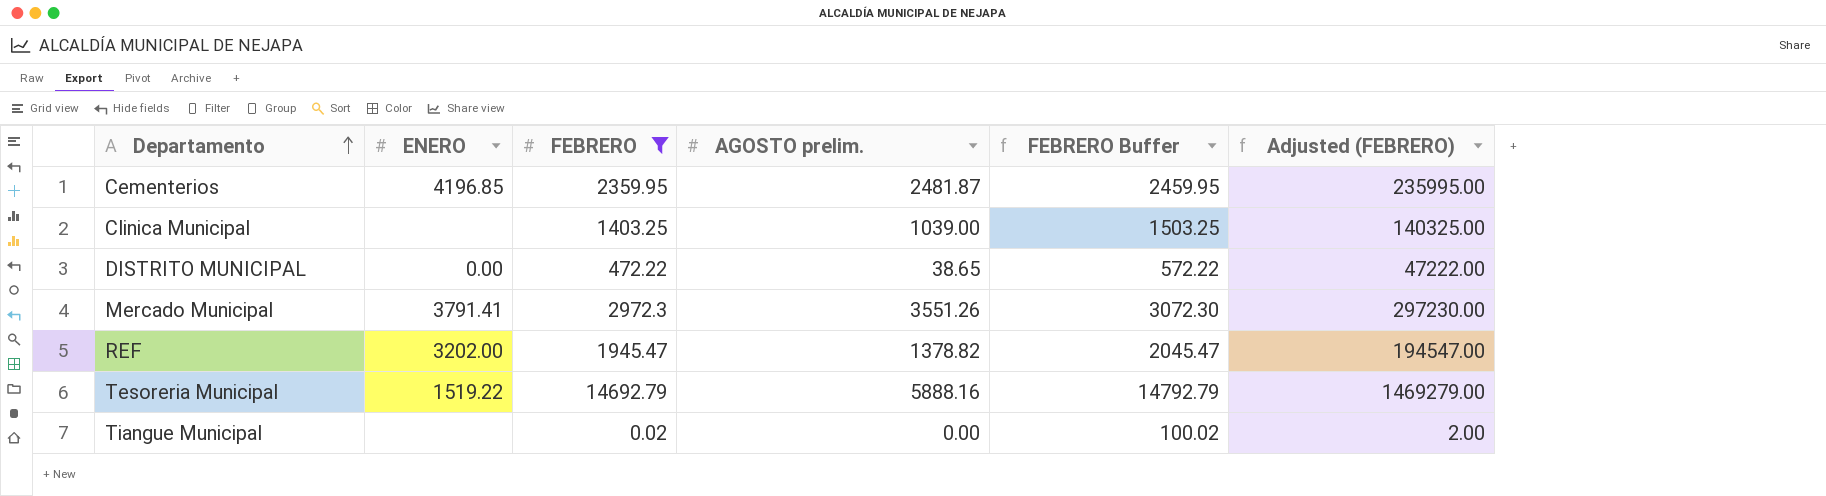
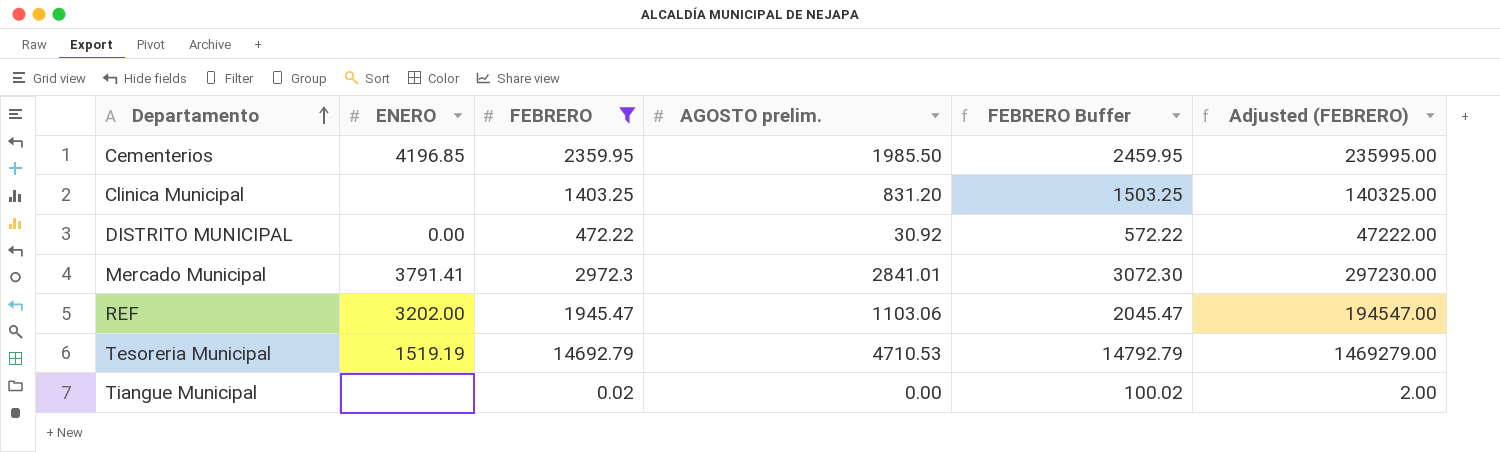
Cementerios | AGOSTO prelim.: 2481.87 -> 1985.50
Clinica Municipal | AGOSTO prelim.: 1039.00 -> 831.20
DISTRITO MUNICIPAL | AGOSTO prelim.: 38.65 -> 30.92
Mercado Municipal | AGOSTO prelim.: 3551.26 -> 2841.01
REF | AGOSTO prelim.: 1378.82 -> 1103.06
Tesoreria Municipal | ENERO: 1519.22 -> 1519.19
Tesoreria Municipal | AGOSTO prelim.: 5888.16 -> 4710.53

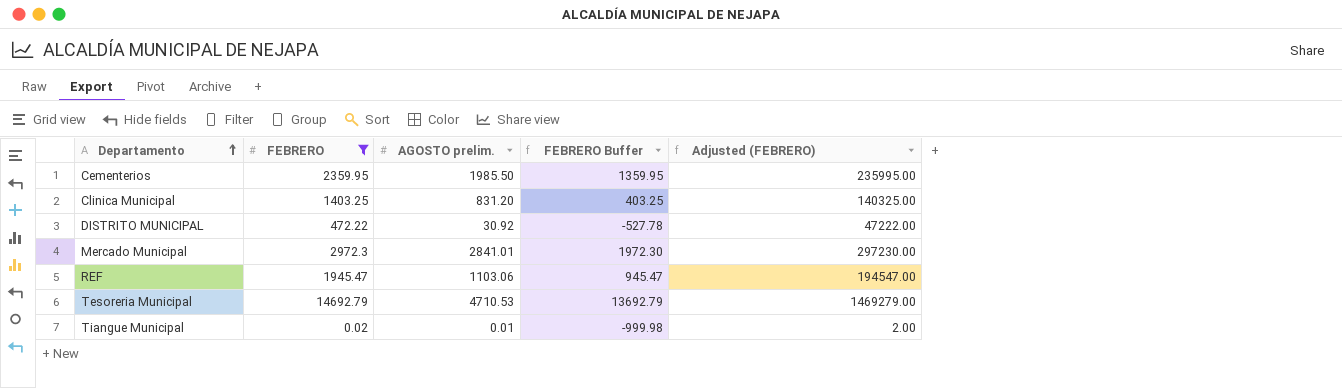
column ENERO | position: 2 -> none
column FEBRERO Buffer | formula: [FEBRERO] + 100 -> [FEBRERO] - 1000
Tiangue Municipal | AGOSTO prelim.: 0.00 -> 0.01

